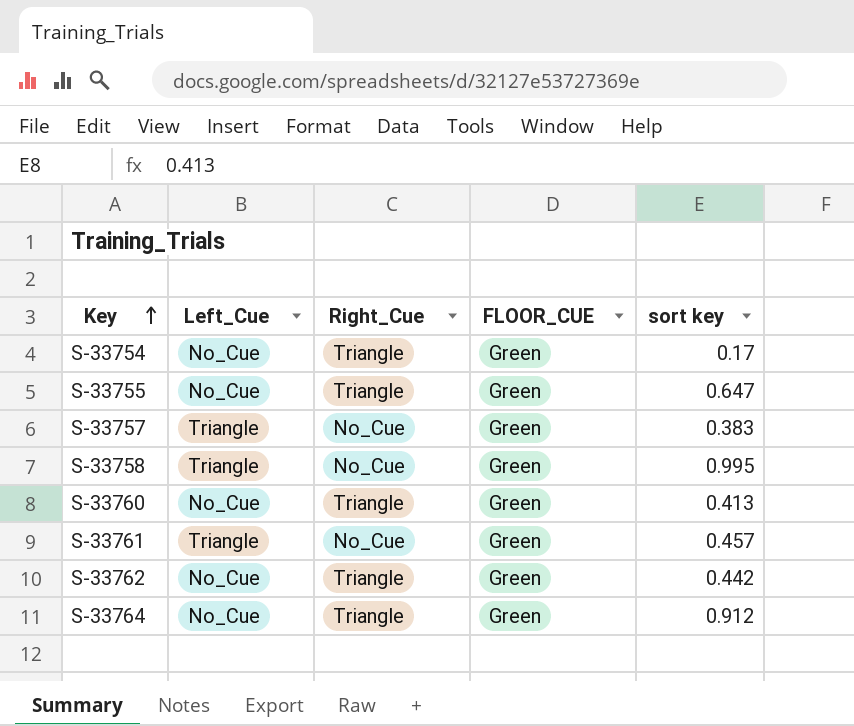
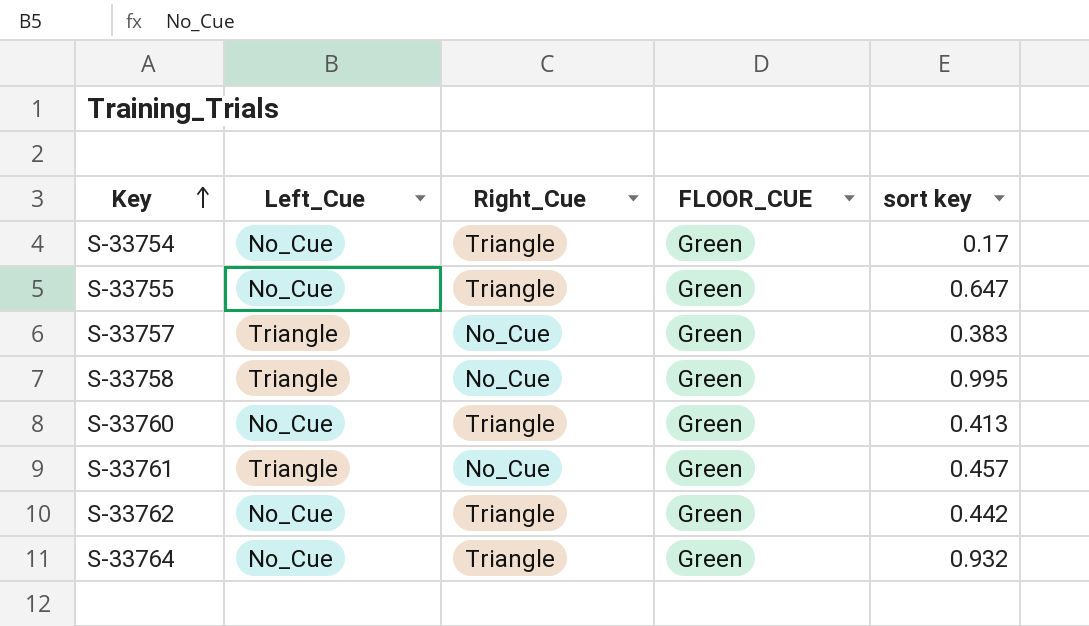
S-33764 | sort key: 0.912 -> 0.932

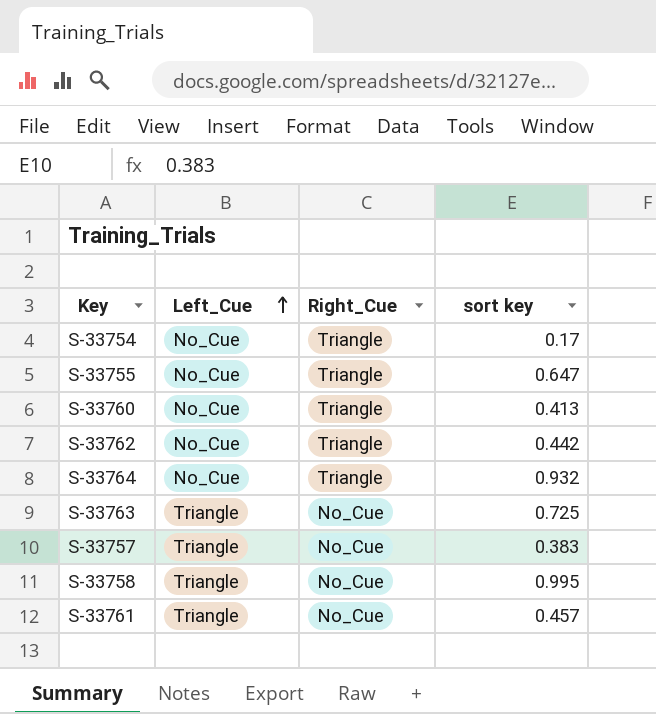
row order: Key ascending -> Left_Cue ascending
column FLOOR_CUE | position: 4 -> none
row S-33763: none -> Triangle | No_Cue | 0.725

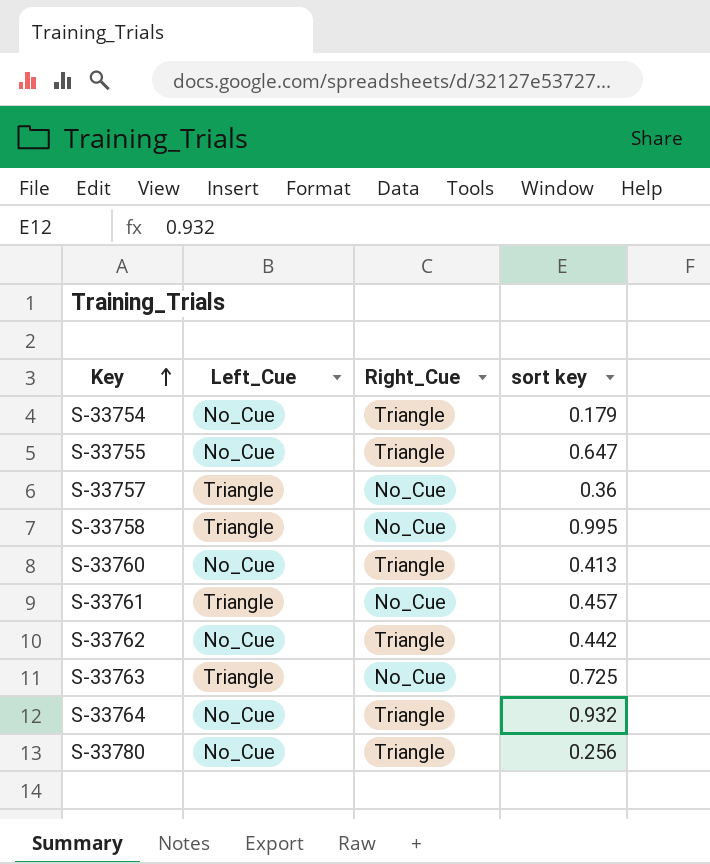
row order: Left_Cue ascending -> Key ascending
S-33754 | sort key: 0.17 -> 0.179
S-33757 | sort key: 0.383 -> 0.36
row S-33780: none -> No_Cue | Triangle | 0.256

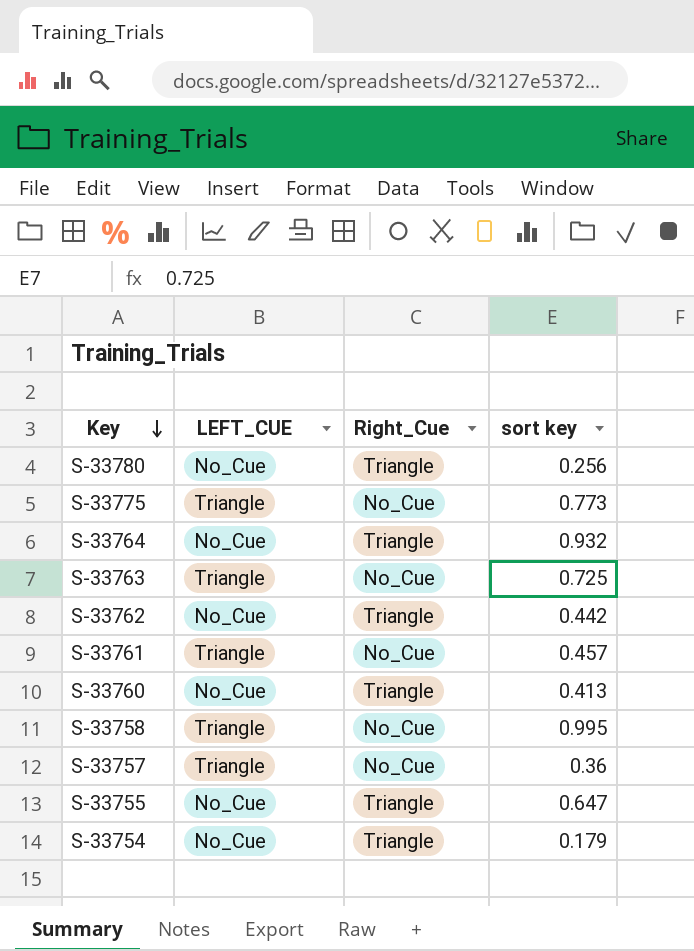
row order: Key ascending -> Key descending
column name: Left_Cue -> LEFT_CUE
row S-33775: none -> Triangle | No_Cue | 0.773

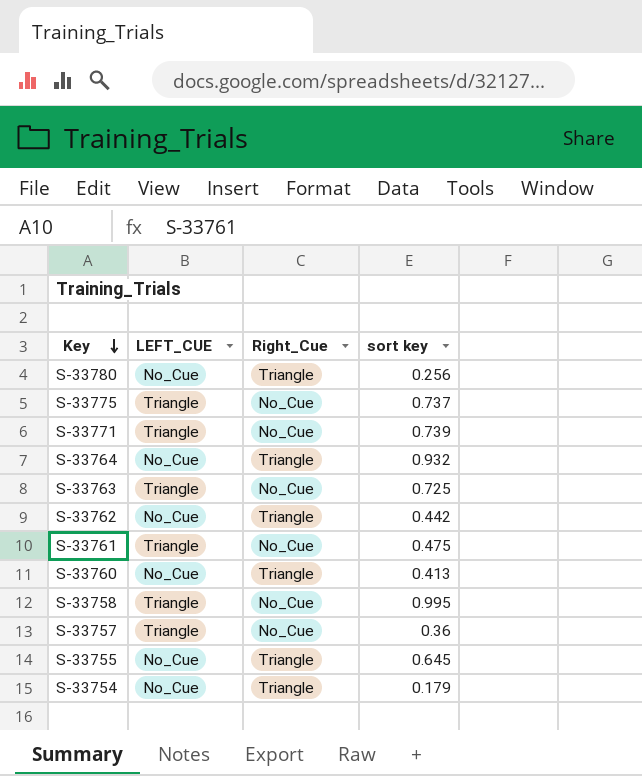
S-33775 | sort key: 0.773 -> 0.737
row S-33771: none -> Triangle | No_Cue | 0.739
S-33761 | sort key: 0.457 -> 0.475
S-33755 | sort key: 0.647 -> 0.645

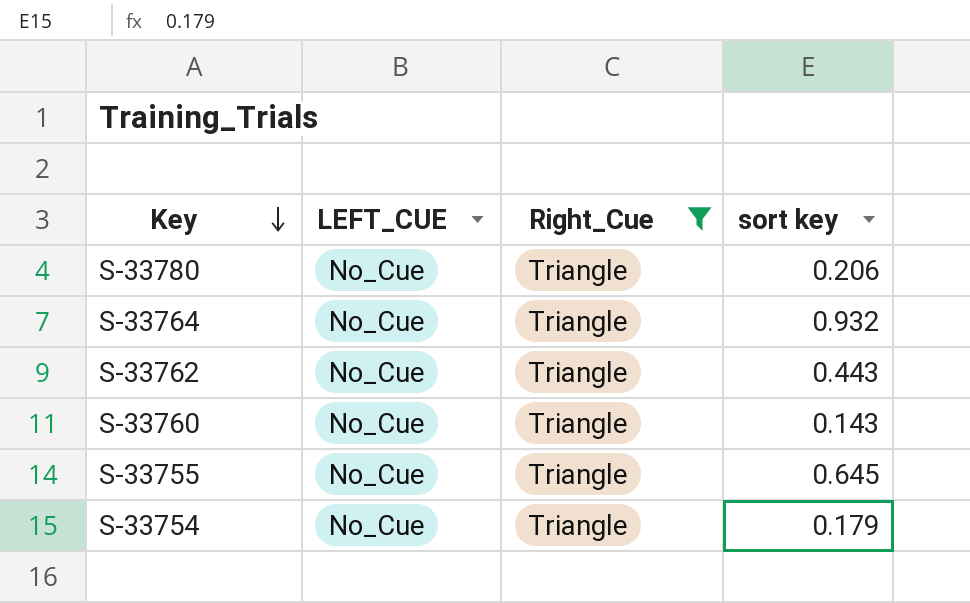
filter: none -> Right_Cue = Triangle
S-33780 | sort key: 0.256 -> 0.206
S-33762 | sort key: 0.442 -> 0.443
S-33760 | sort key: 0.413 -> 0.143

